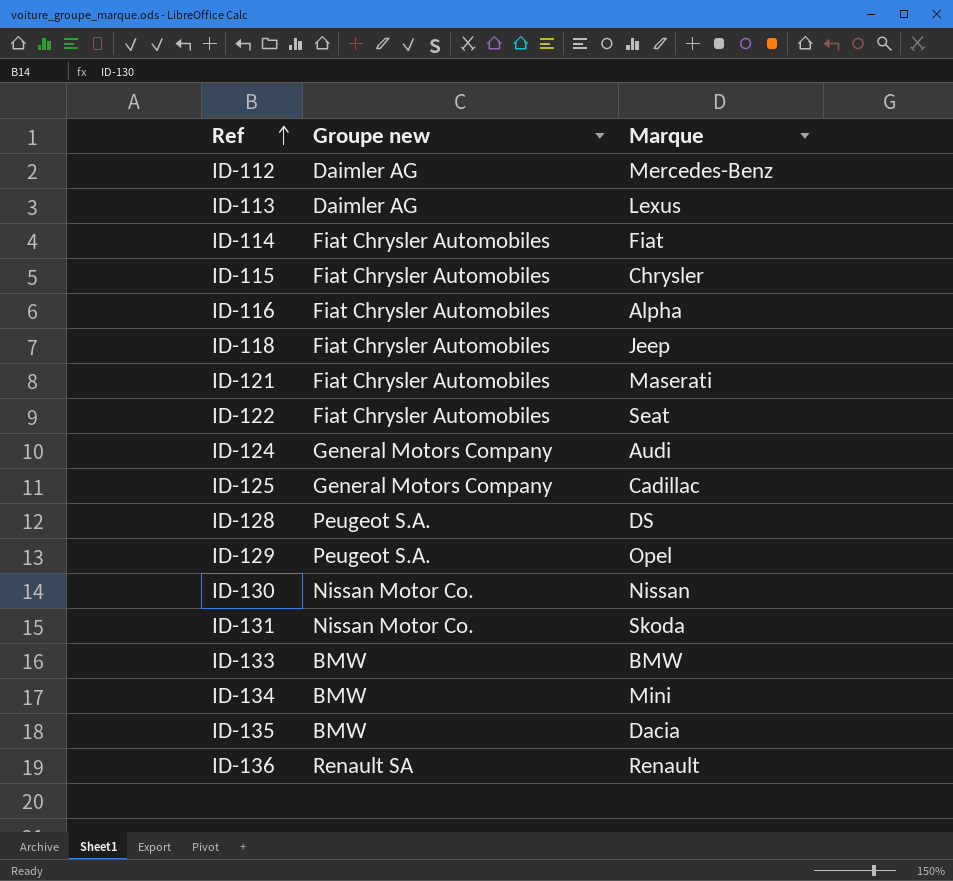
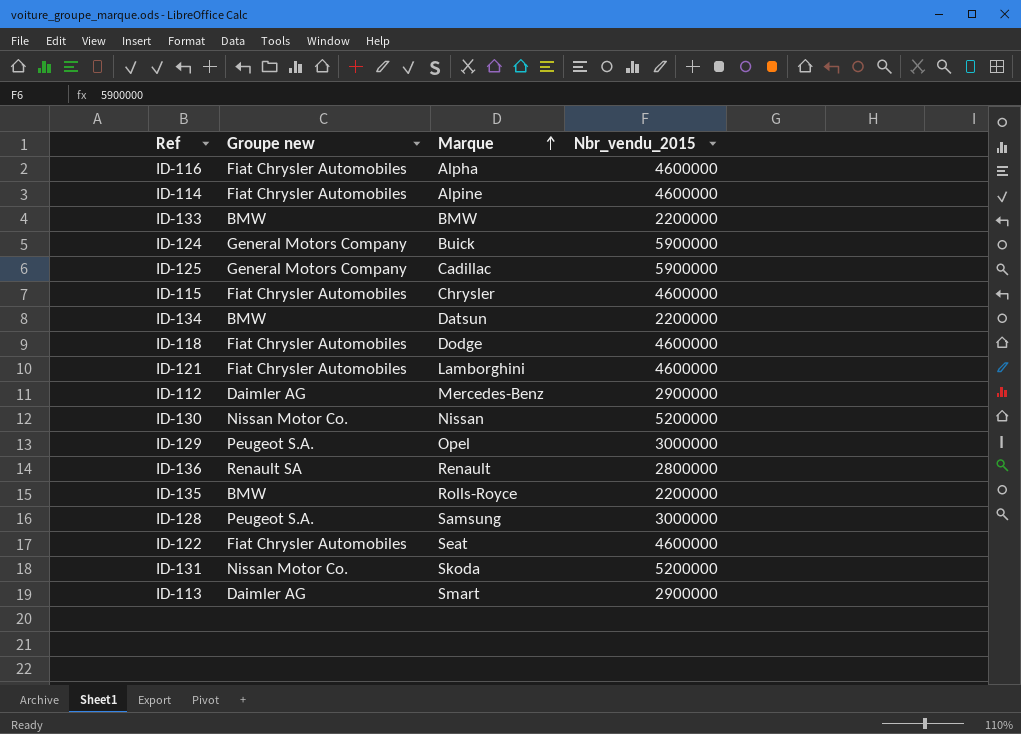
row order: Ref ascending -> Marque ascending
column Nbr_vendu_2015 | position: none -> 4
ID-114 | Marque: Fiat -> Alpine
ID-124 | Marque: Audi -> Buick
ID-134 | Marque: Mini -> Datsun
ID-118 | Marque: Jeep -> Dodge
ID-121 | Marque: Maserati -> Lamborghini
ID-135 | Marque: Dacia -> Rolls-Royce
ID-128 | Marque: DS -> Samsung
ID-113 | Marque: Lexus -> Smart

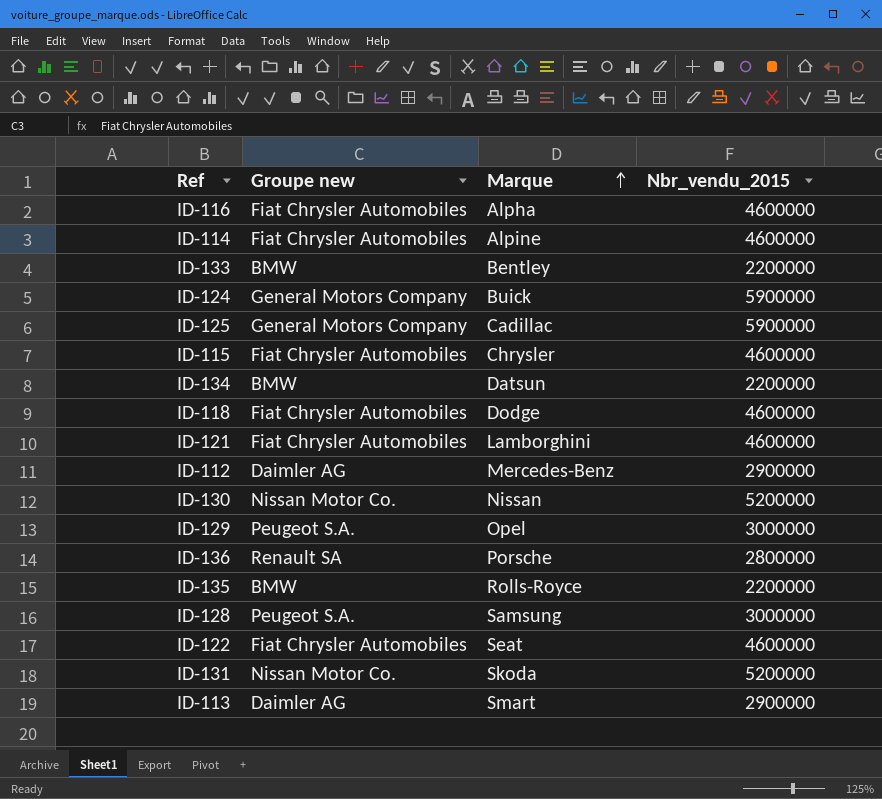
ID-133 | Marque: BMW -> Bentley
ID-136 | Marque: Renault -> Porsche

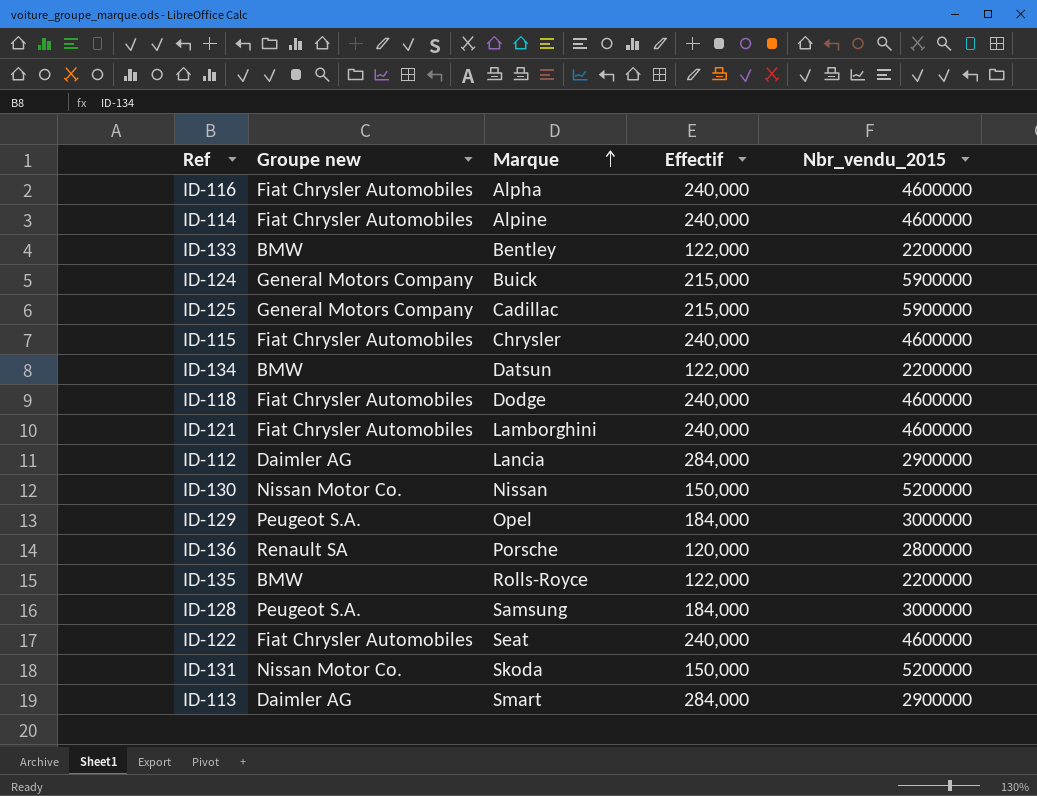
column Effectif | position: none -> 4
ID-112 | Marque: Mercedes-Benz -> Lancia

